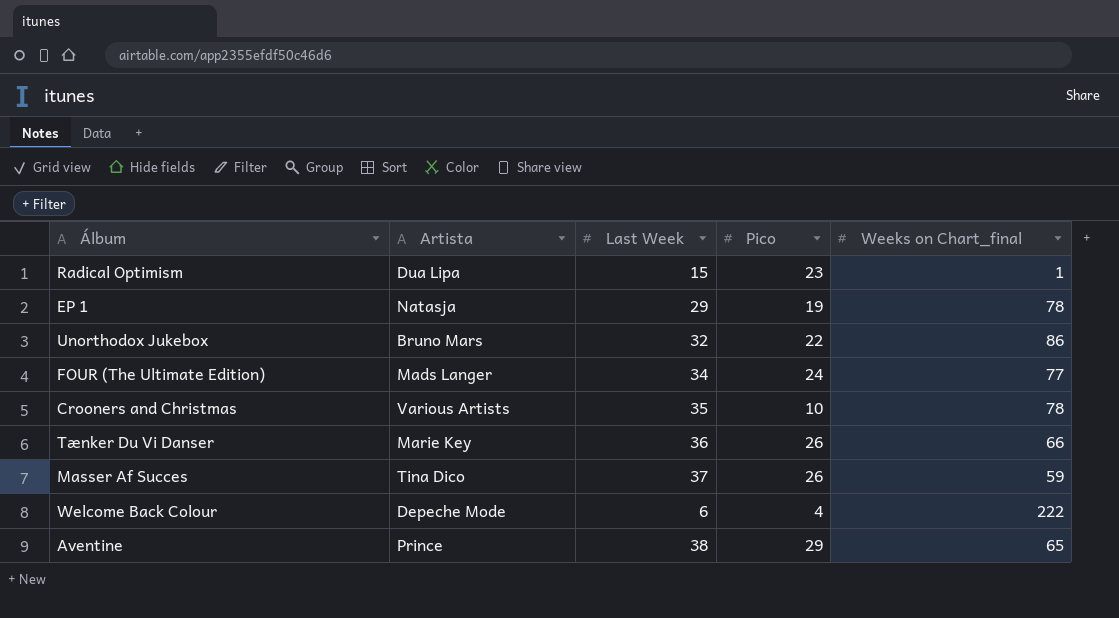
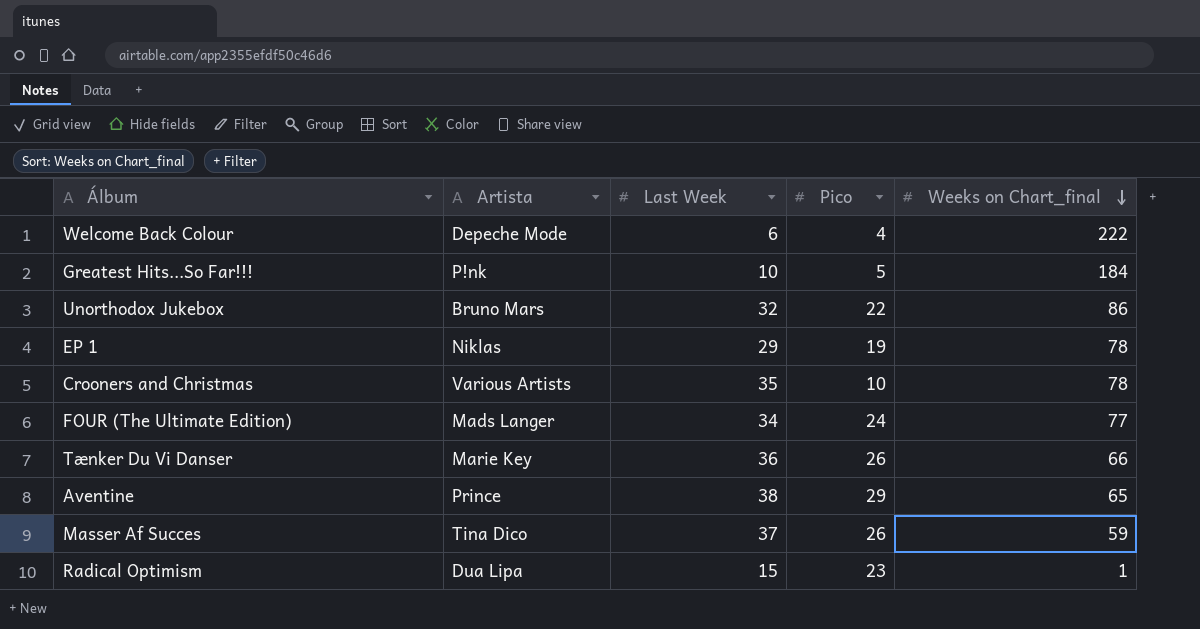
row order: none -> Weeks on Chart_final descending
row Greatest Hits...So Far!!!: none -> P!nk | 10 | 5 | 184
EP 1 | Artista: Natasja -> Niklas

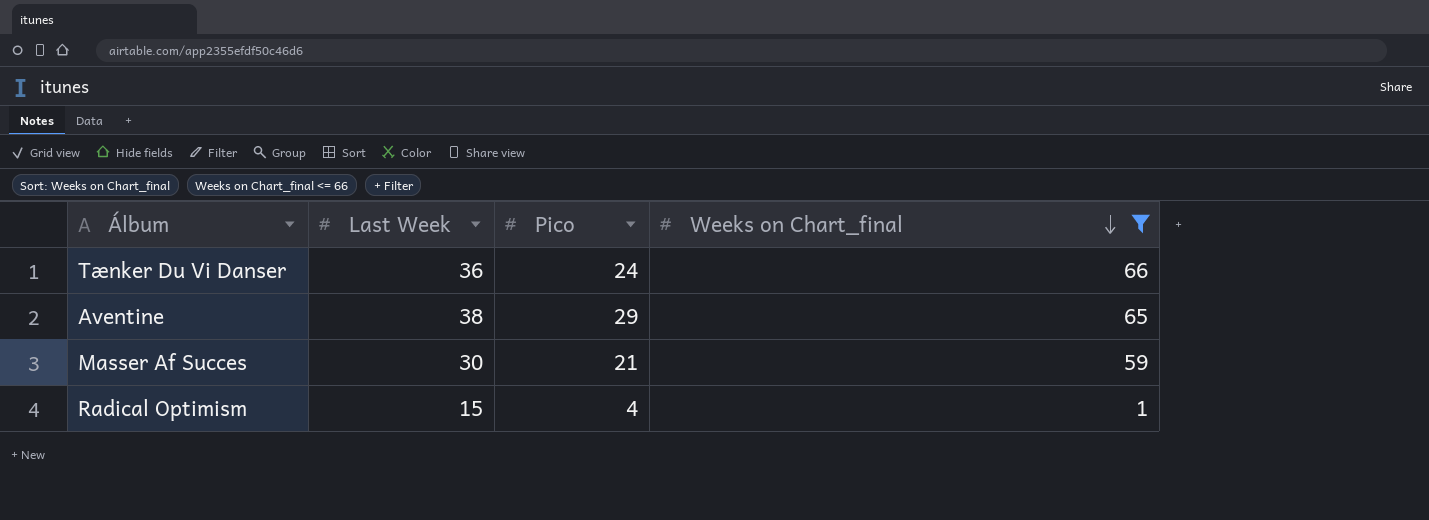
filter: none -> Weeks on Chart_final <= 66
column Artista | position: 2 -> none
Tænker Du Vi Danser | Pico: 26 -> 24
Masser Af Succes | Last Week: 37 -> 30
Masser Af Succes | Pico: 26 -> 21
Radical Optimism | Pico: 23 -> 4

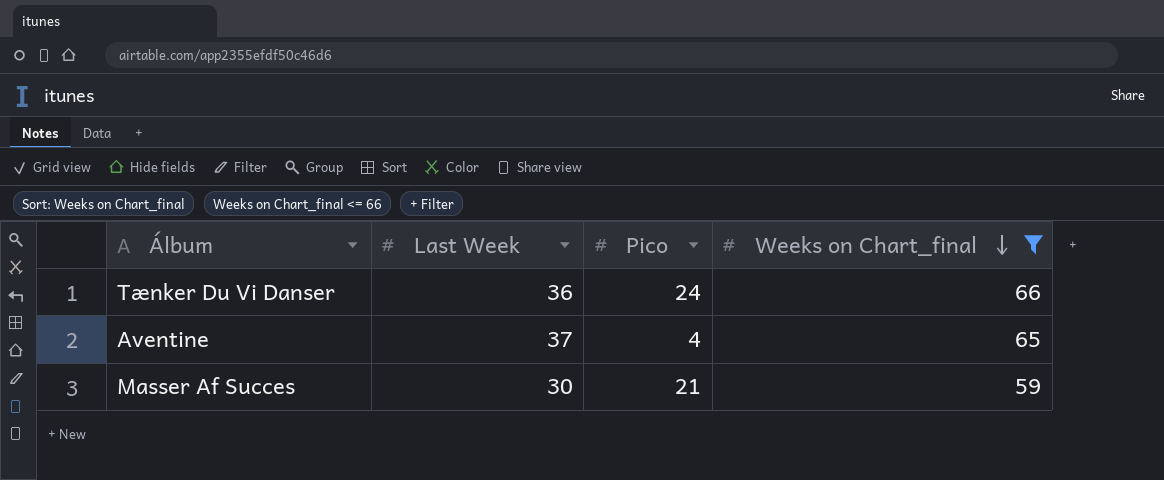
row Radical Optimism: 15 | 4 | 1 -> none
Aventine | Last Week: 38 -> 37
Aventine | Pico: 29 -> 4

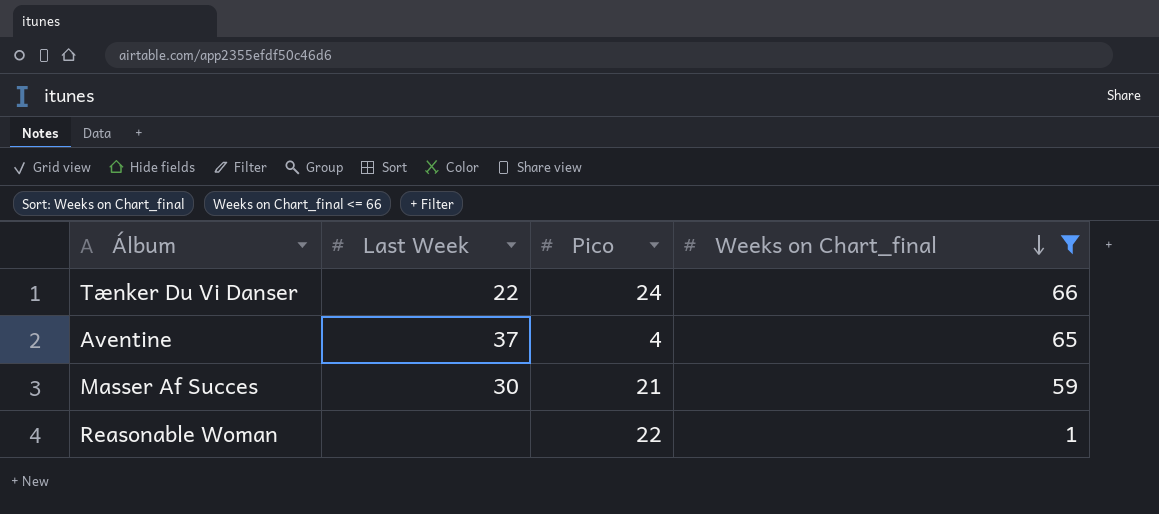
Tænker Du Vi Danser | Last Week: 36 -> 22
row Reasonable Woman: none -> none | 22 | 1

